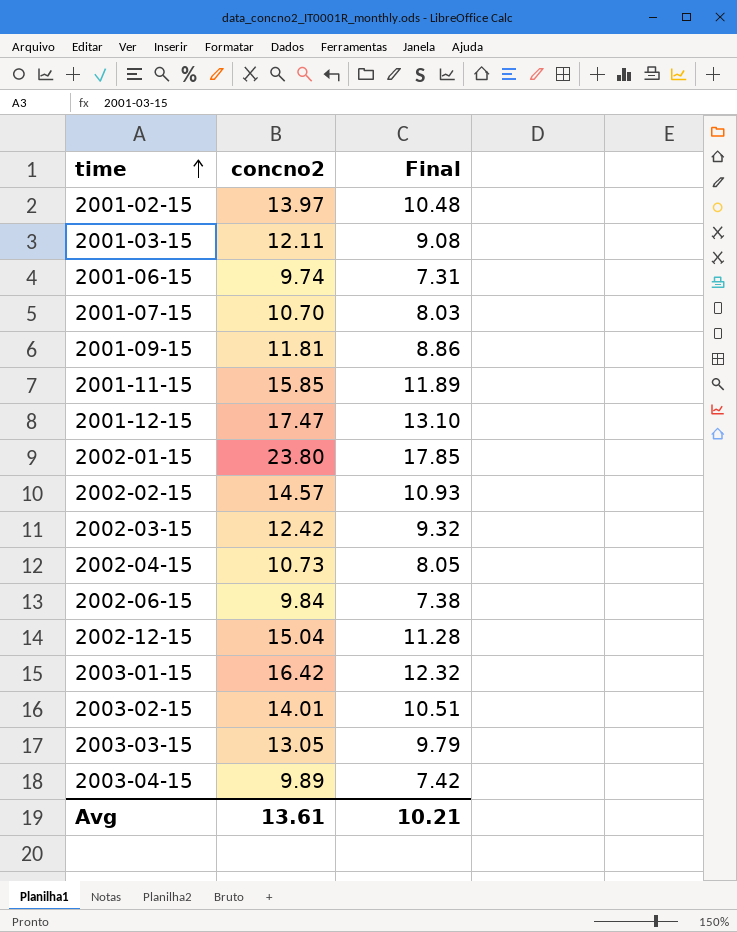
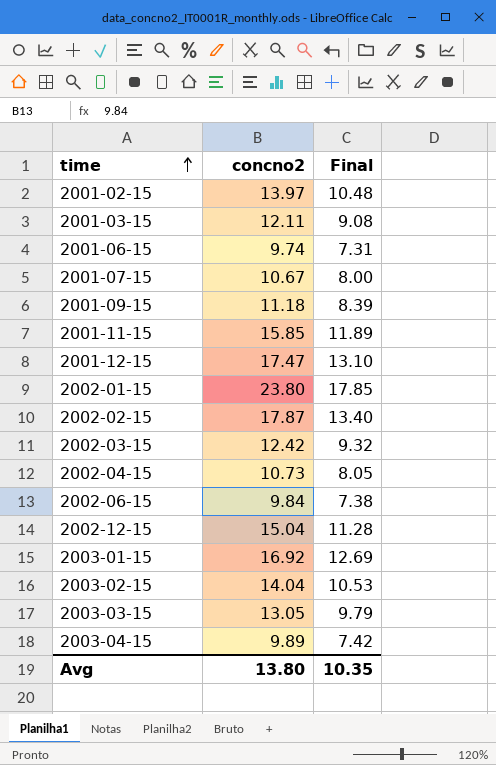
2001-07-15 | concno2: 10.70 -> 10.67
2001-07-15 | Final: 8.03 -> 8.00
2001-09-15 | concno2: 11.81 -> 11.18
2001-09-15 | Final: 8.86 -> 8.39
2002-02-15 | concno2: 14.57 -> 17.87
2002-02-15 | Final: 10.93 -> 13.40
2003-01-15 | concno2: 16.42 -> 16.92
2003-01-15 | Final: 12.32 -> 12.69
2003-02-15 | concno2: 14.01 -> 14.04
2003-02-15 | Final: 10.51 -> 10.53
Avg | concno2: 13.61 -> 13.80
Avg | Final: 10.21 -> 10.35

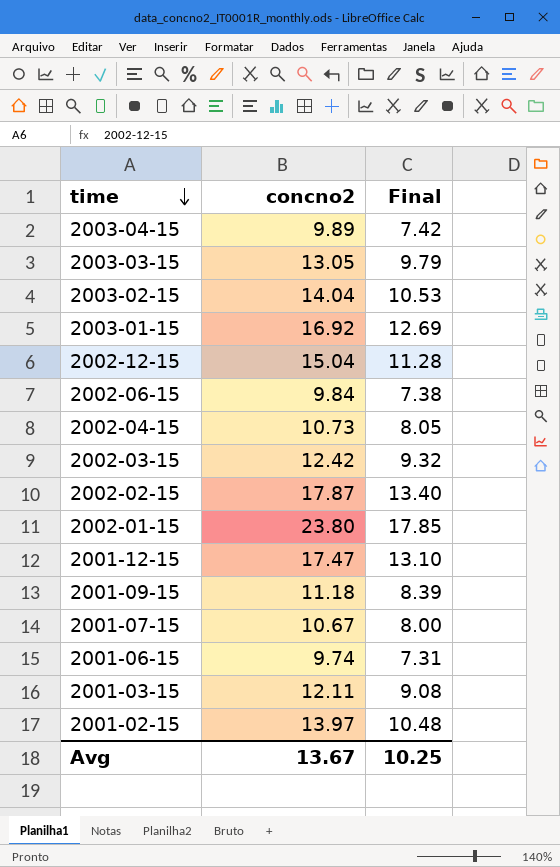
row order: time ascending -> time descending
row 2001-11-15: 15.85 | 11.89 -> none
Avg | concno2: 13.80 -> 13.67
Avg | Final: 10.35 -> 10.25

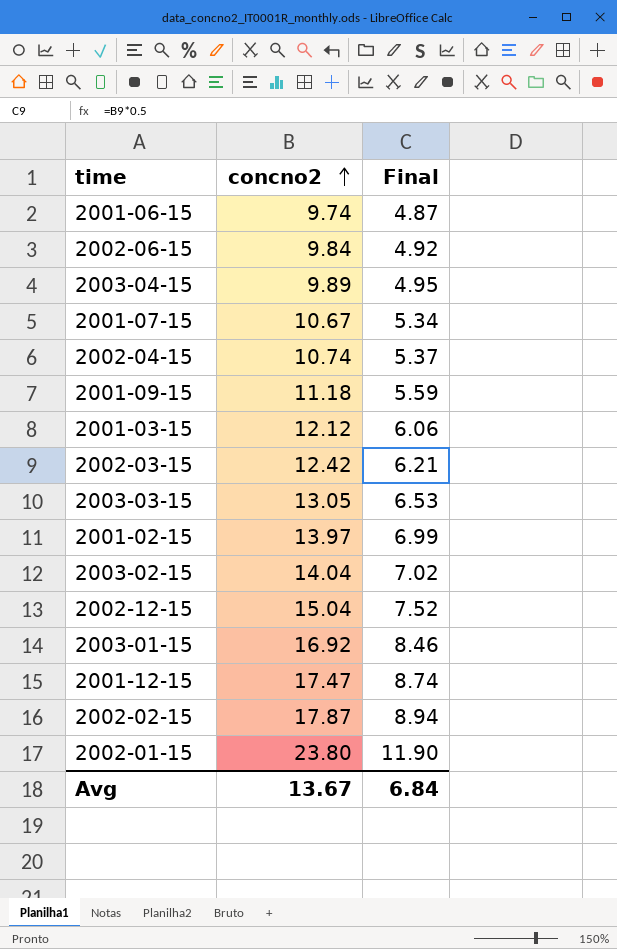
row order: time descending -> concno2 ascending
column Final | formula: [concno2] * 0.75 -> [concno2] * 0.5
2002-04-15 | concno2: 10.73 -> 10.74
2001-03-15 | concno2: 12.11 -> 12.12
Avg | Final: 10.25 -> 6.84

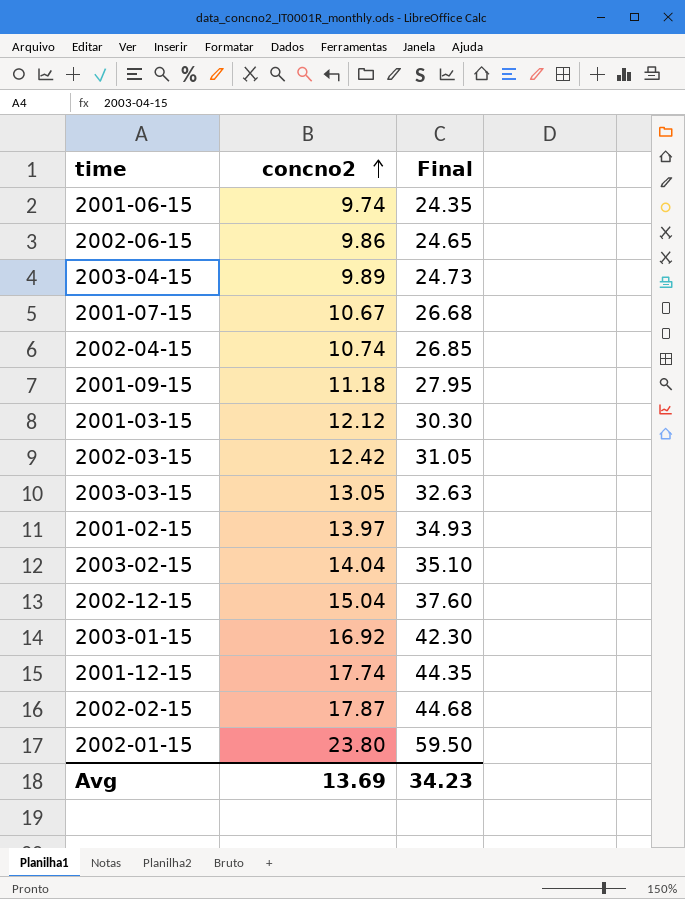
column Final | formula: [concno2] * 0.5 -> [concno2] * 2.5
2002-06-15 | concno2: 9.84 -> 9.86
2001-12-15 | concno2: 17.47 -> 17.74
Avg | concno2: 13.67 -> 13.69
Avg | Final: 6.84 -> 34.23

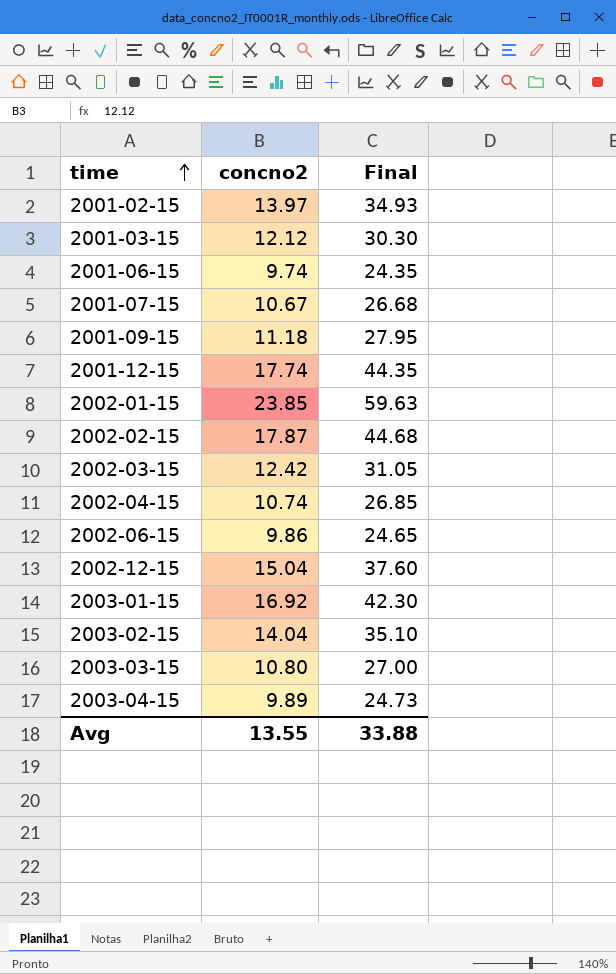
row order: concno2 ascending -> time ascending
2002-01-15 | concno2: 23.80 -> 23.85
2002-01-15 | Final: 59.50 -> 59.63
2003-03-15 | concno2: 13.05 -> 10.80
2003-03-15 | Final: 32.63 -> 27.00
Avg | concno2: 13.69 -> 13.55
Avg | Final: 34.23 -> 33.88

